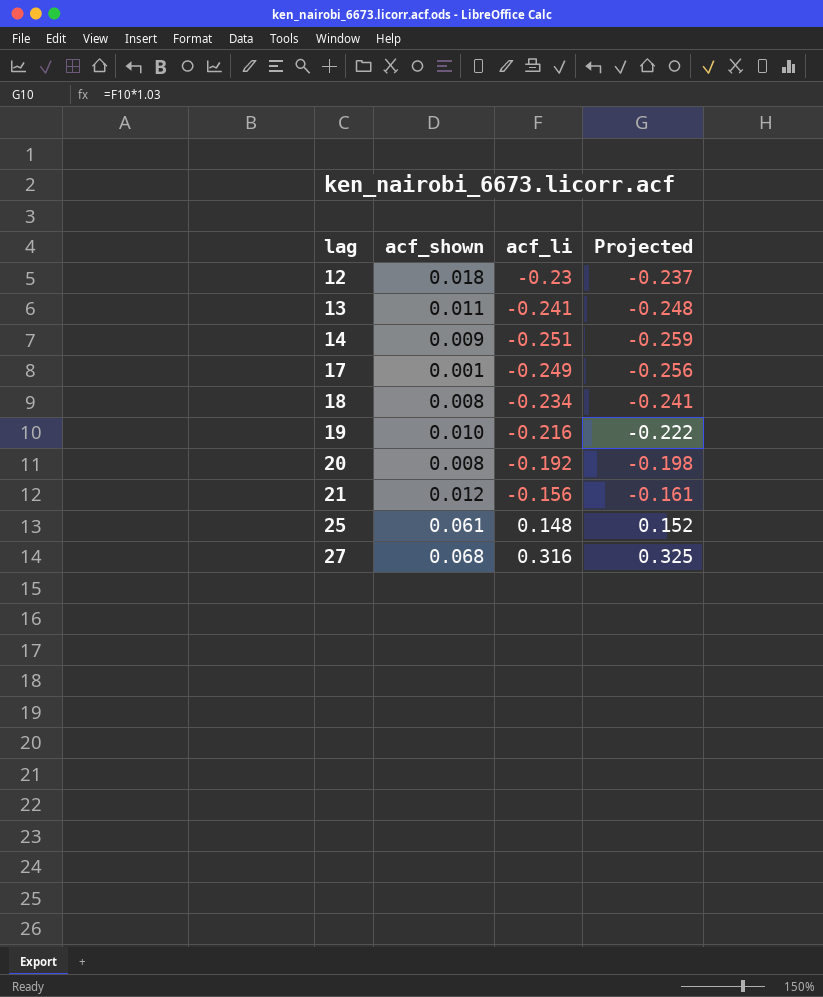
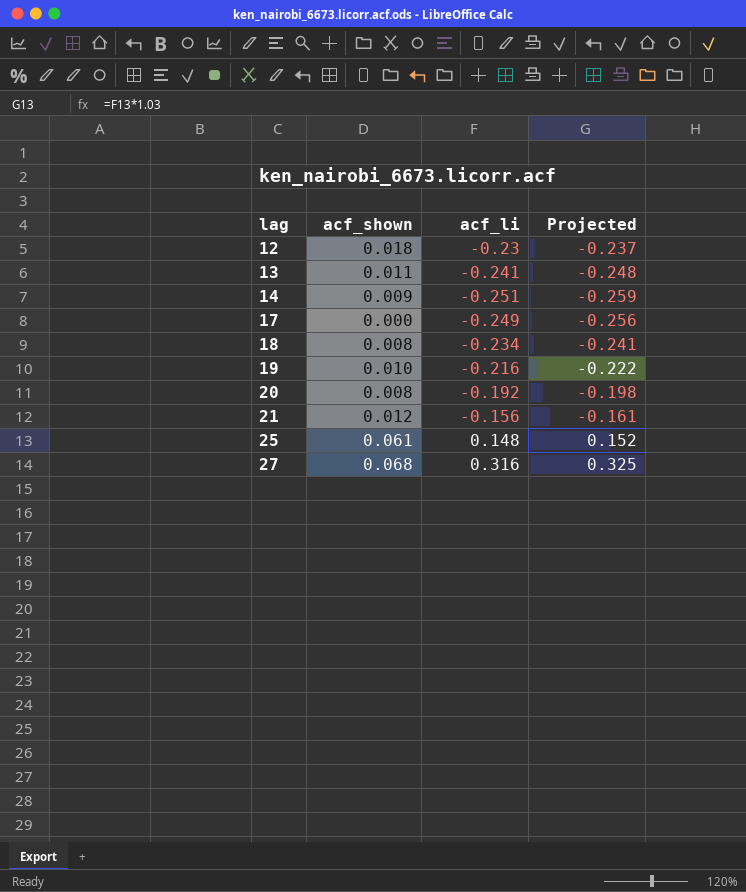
17 | acf_shown: 0.001 -> 0.000

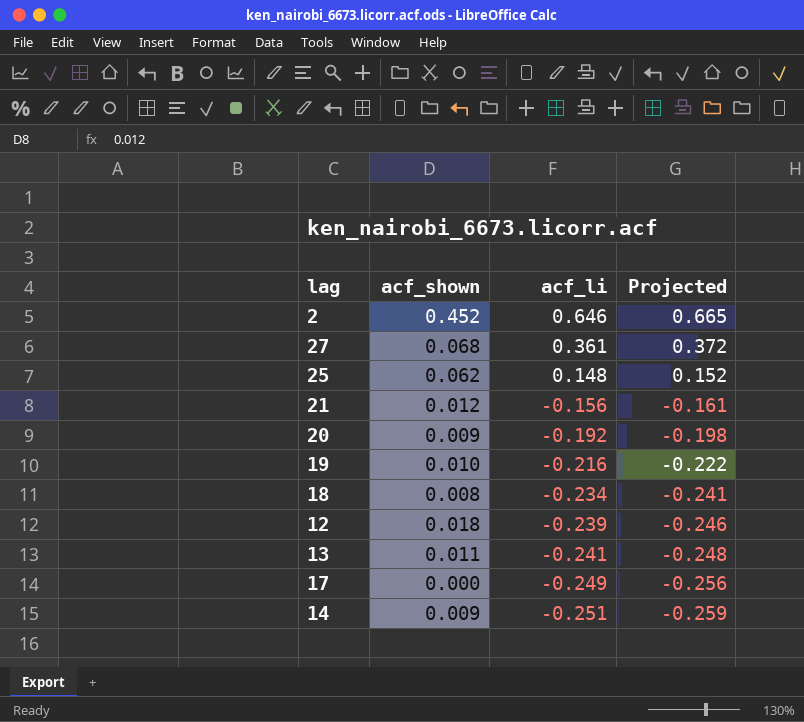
row order: lag ascending -> acf_li descending
row 2: none -> 0.452 | 0.646 | 0.665
27 | acf_li: 0.316 -> 0.361
27 | Projected: 0.325 -> 0.372
25 | acf_shown: 0.061 -> 0.062
20 | acf_shown: 0.008 -> 0.009
12 | acf_li: -0.23 -> -0.239
12 | Projected: -0.237 -> -0.246

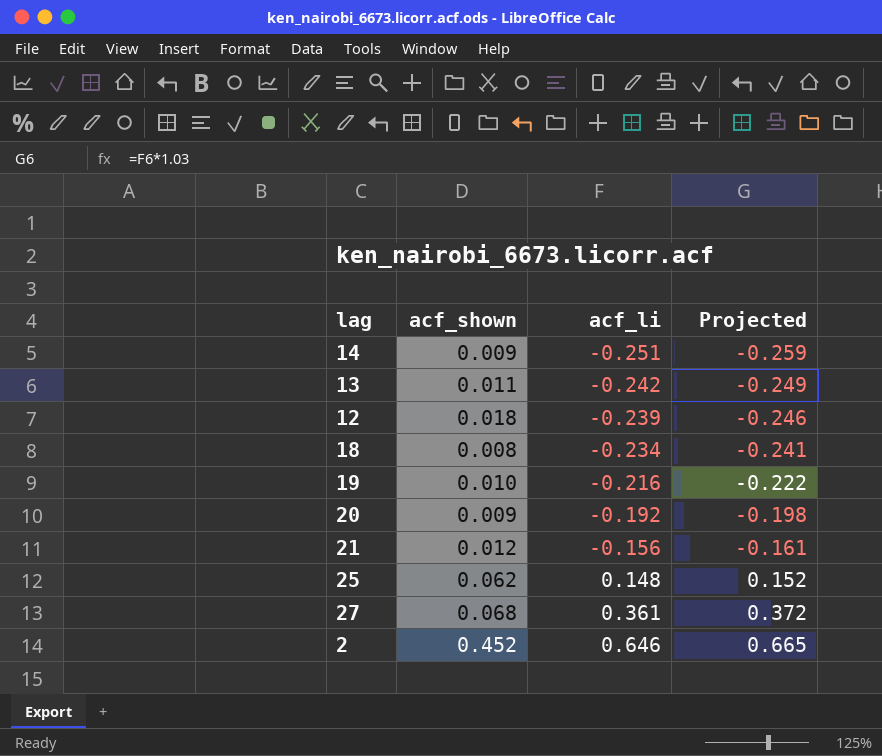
row order: acf_li descending -> acf_li ascending
row 17: 0.000 | -0.249 | -0.256 -> none
13 | acf_li: -0.241 -> -0.242
13 | Projected: -0.248 -> -0.249

